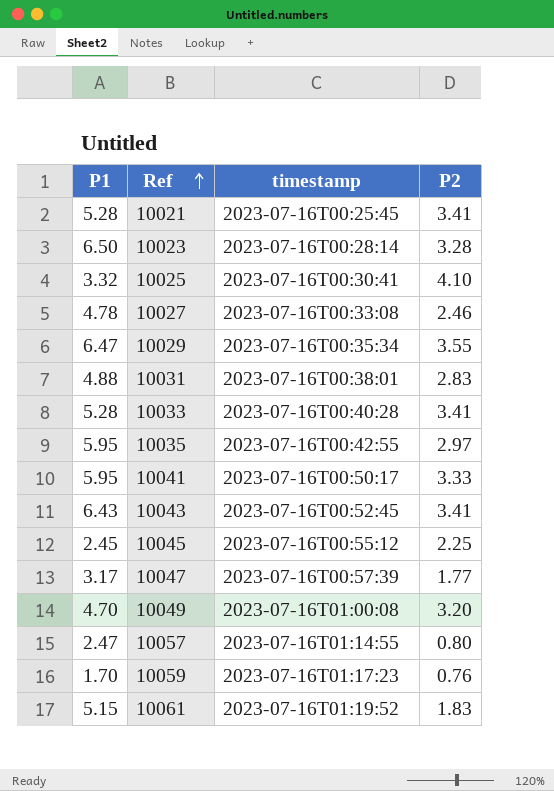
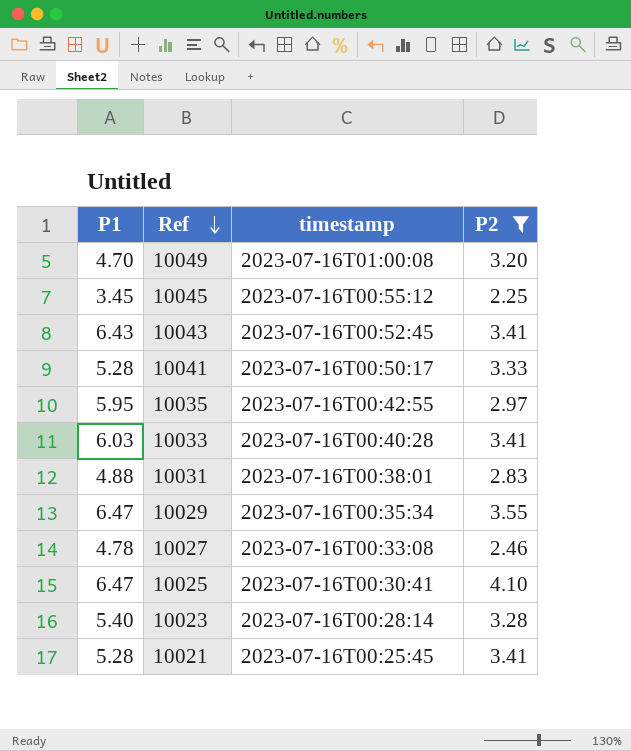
filter: none -> P2 >= 2.25
row order: Ref ascending -> Ref descending
10045 | P1: 2.45 -> 3.45
10041 | P1: 5.95 -> 5.28
10033 | P1: 5.28 -> 6.03
10025 | P1: 3.32 -> 6.47
10023 | P1: 6.50 -> 5.40

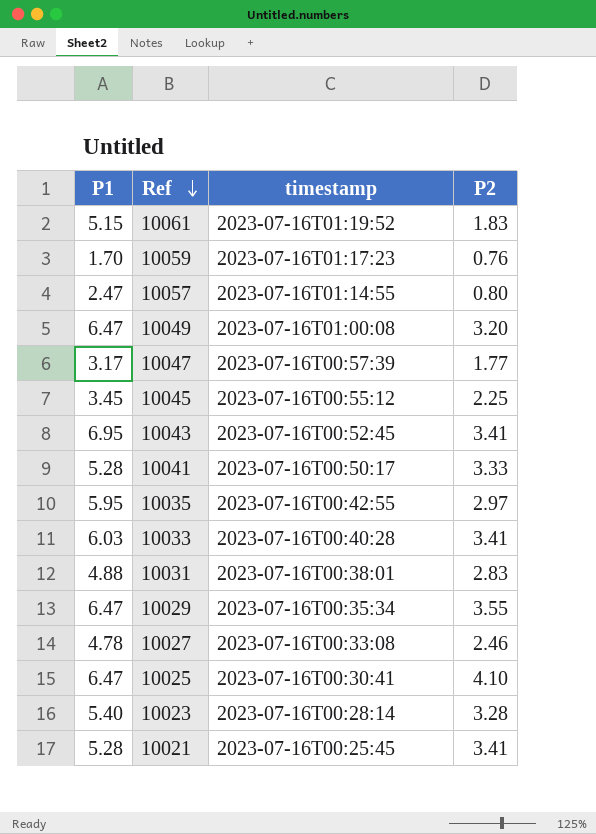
filter: P2 >= 2.25 -> none
10049 | P1: 4.70 -> 6.47
10043 | P1: 6.43 -> 6.95

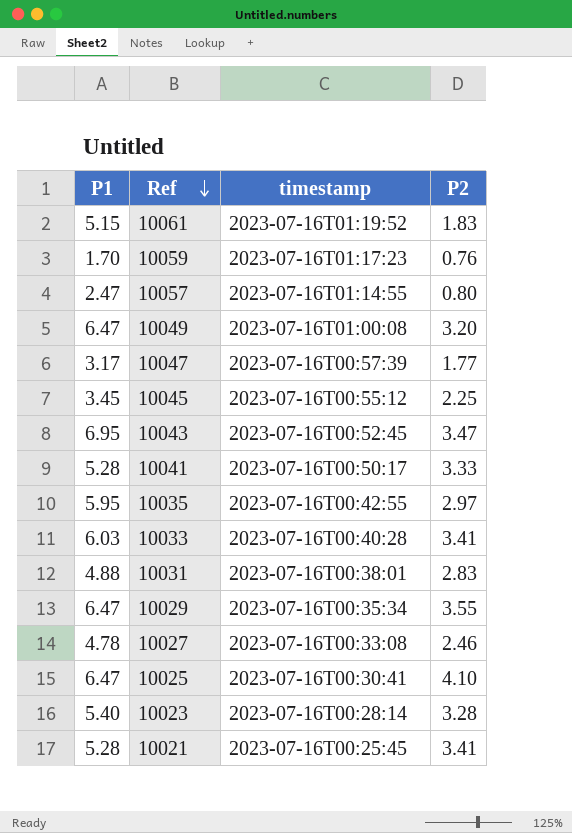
10043 | P2: 3.41 -> 3.47

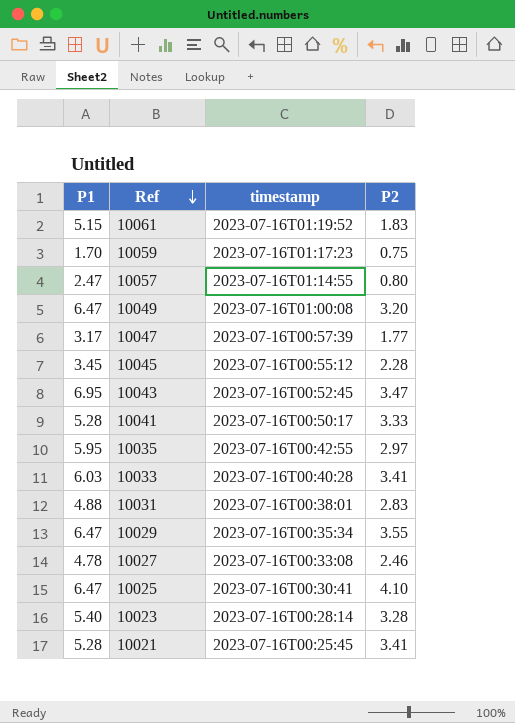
10059 | P2: 0.76 -> 0.75
10045 | P2: 2.25 -> 2.28

